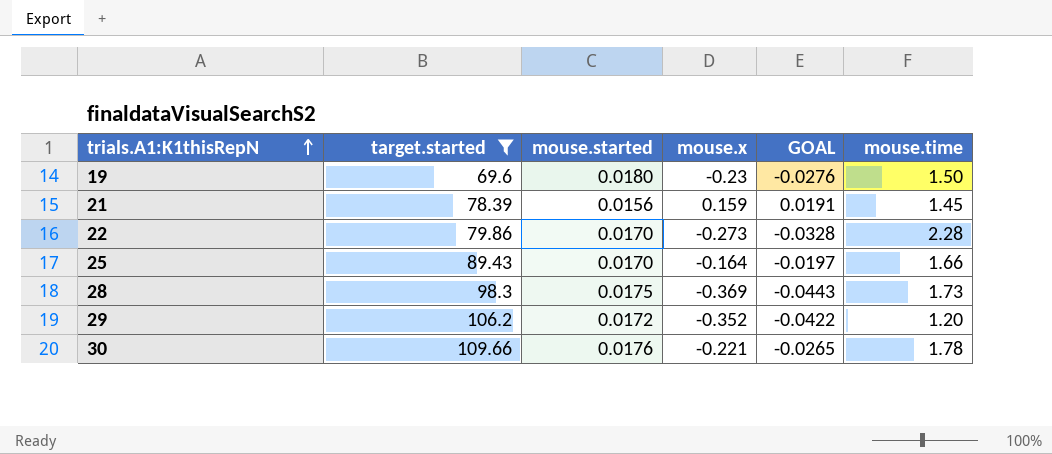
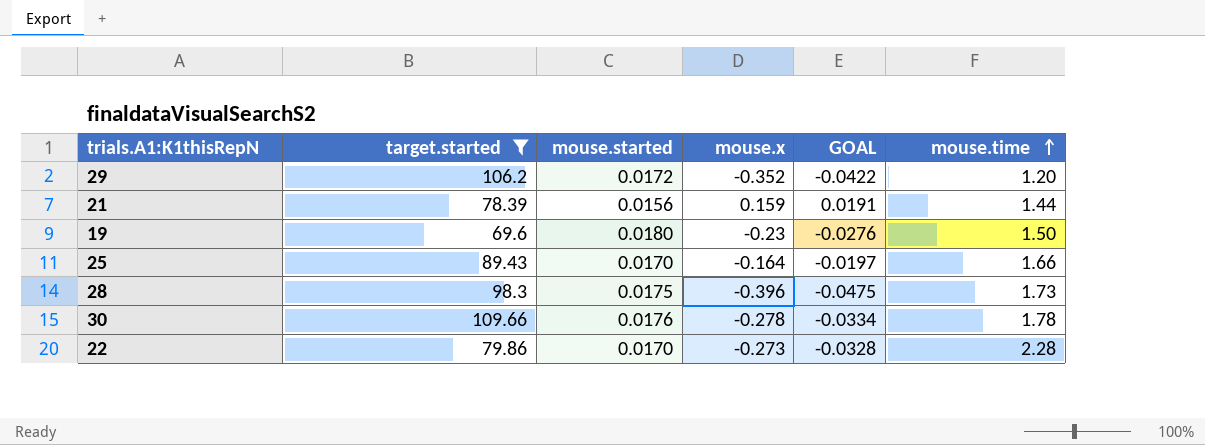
row order: trials.A1:K1thisRepN ascending -> mouse.time ascending
21 | mouse.time: 1.45 -> 1.44
28 | mouse.x: -0.369 -> -0.396
28 | GOAL: -0.0443 -> -0.0475
30 | mouse.x: -0.221 -> -0.278
30 | GOAL: -0.0265 -> -0.0334

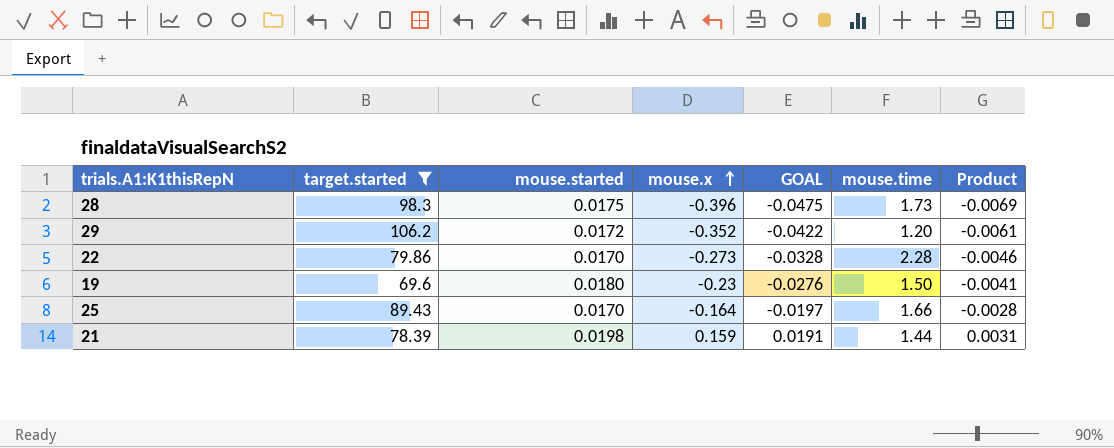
row order: mouse.time ascending -> mouse.x ascending
column Product | formula: none -> [mouse.started] * [mouse.x]
row 30: 109.66 | 0.0176 | -0.278 | -0.0334 | 1.78 -> none
21 | mouse.started: 0.0156 -> 0.0198

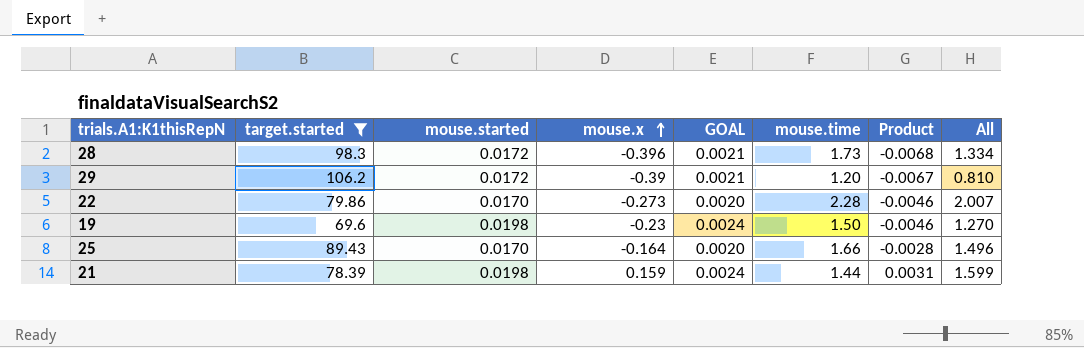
column GOAL | formula: [mouse.x] * 0.12 -> [mouse.started] * 0.12
column All | formula: none -> [mouse.x] + [mouse.time]
28 | mouse.started: 0.0175 -> 0.0172
28 | Product: -0.0069 -> -0.0068
29 | mouse.x: -0.352 -> -0.39
29 | Product: -0.0061 -> -0.0067
19 | mouse.started: 0.0180 -> 0.0198
19 | Product: -0.0041 -> -0.0046

